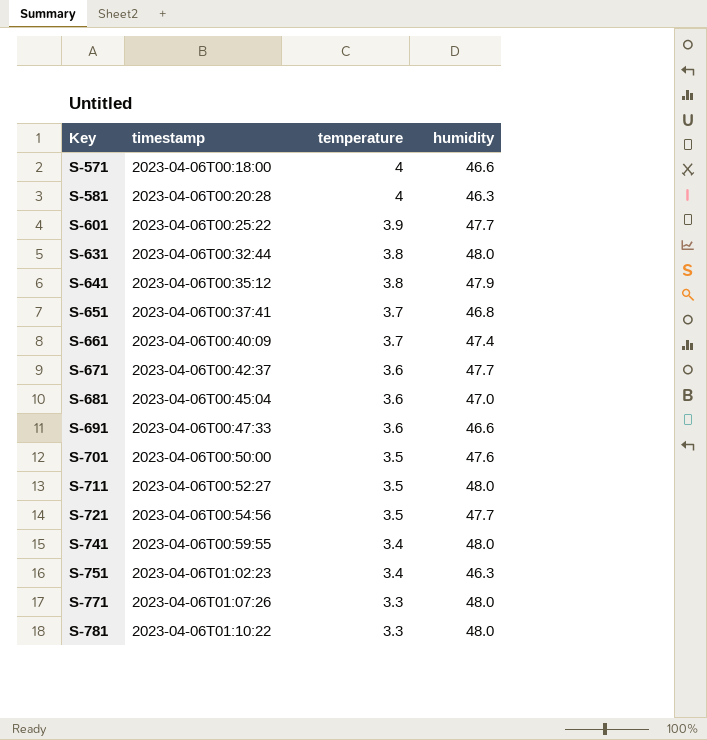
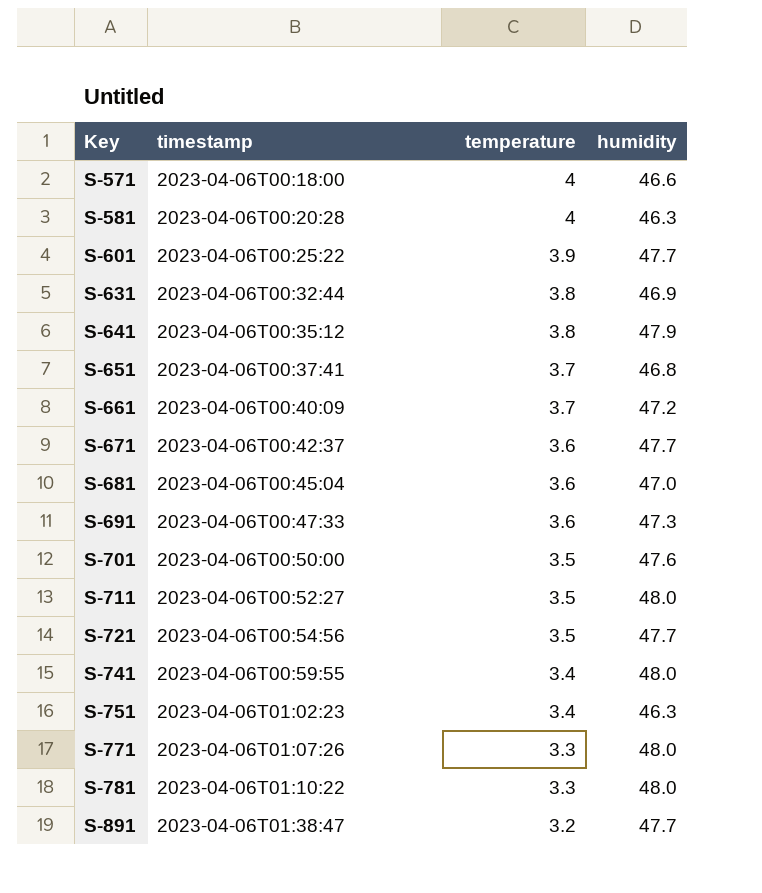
S-631 | humidity: 48.0 -> 46.9
S-661 | humidity: 47.4 -> 47.2
S-691 | humidity: 46.6 -> 47.3
row S-891: none -> 2023-04-06T01:38:47 | 3.2 | 47.7

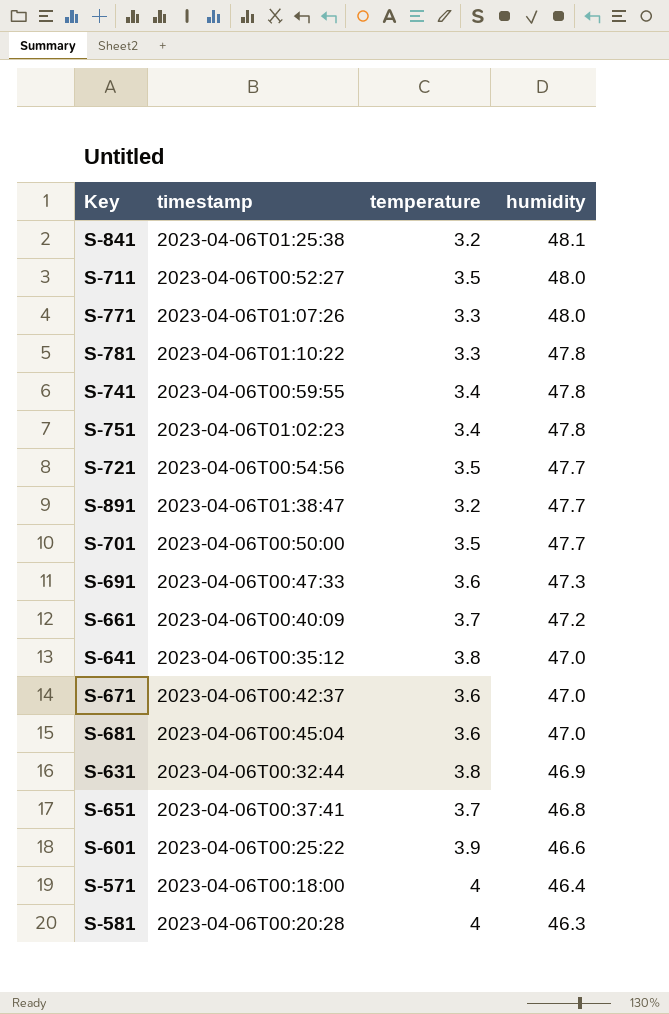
row order: Key ascending -> humidity descending
row S-841: none -> 2023-04-06T01:25:38 | 3.2 | 48.1
S-781 | humidity: 48.0 -> 47.8
S-741 | humidity: 48.0 -> 47.8
S-751 | humidity: 46.3 -> 47.8
S-701 | humidity: 47.6 -> 47.7
S-641 | humidity: 47.9 -> 47.0
S-671 | humidity: 47.7 -> 47.0
S-601 | humidity: 47.7 -> 46.6
S-571 | humidity: 46.6 -> 46.4

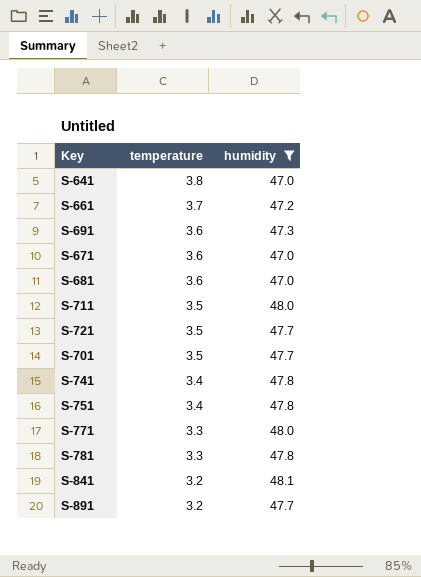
filter: none -> humidity >= 47.0
row order: humidity descending -> temperature descending
column timestamp | position: 2 -> none

